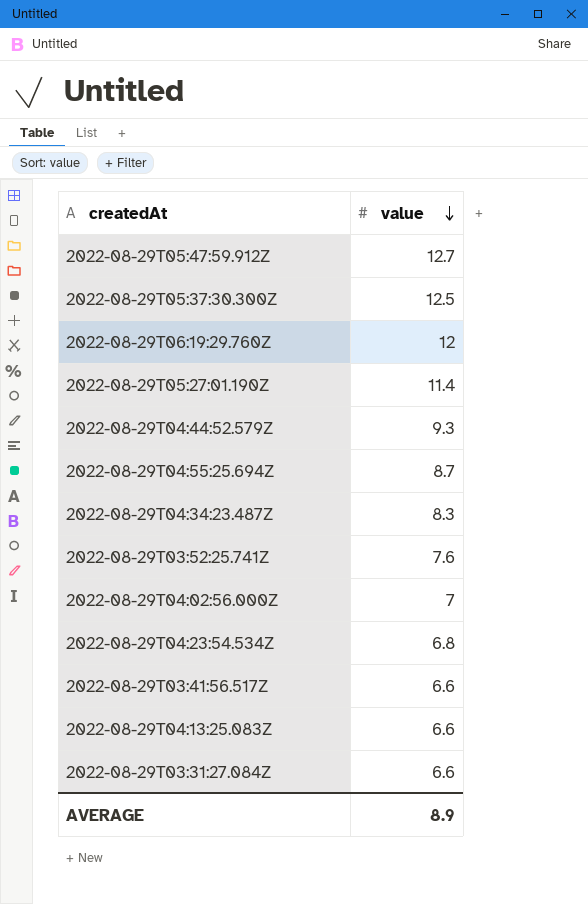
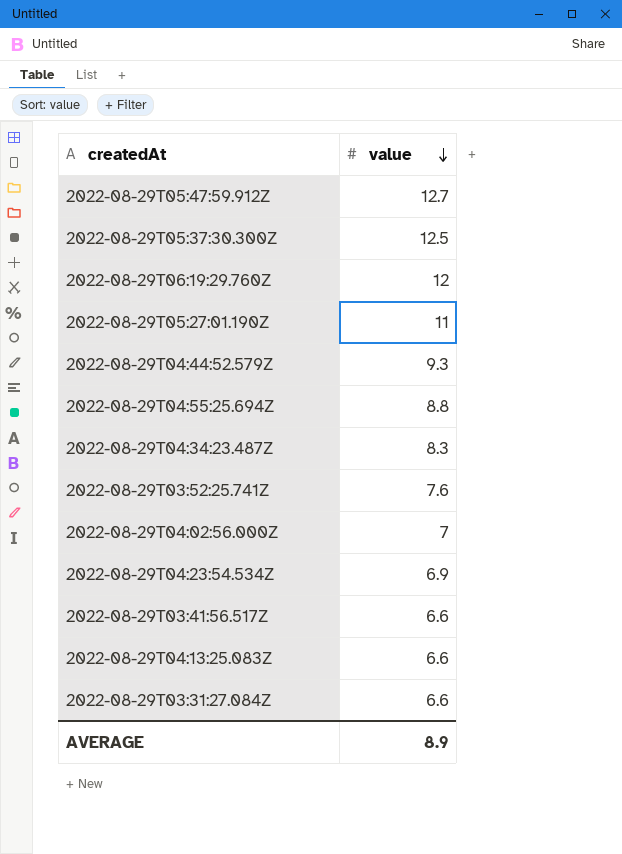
2022-08-29T05:27:01.190Z | value: 11.4 -> 11
2022-08-29T04:55:25.694Z | value: 8.7 -> 8.8
2022-08-29T04:23:54.534Z | value: 6.8 -> 6.9

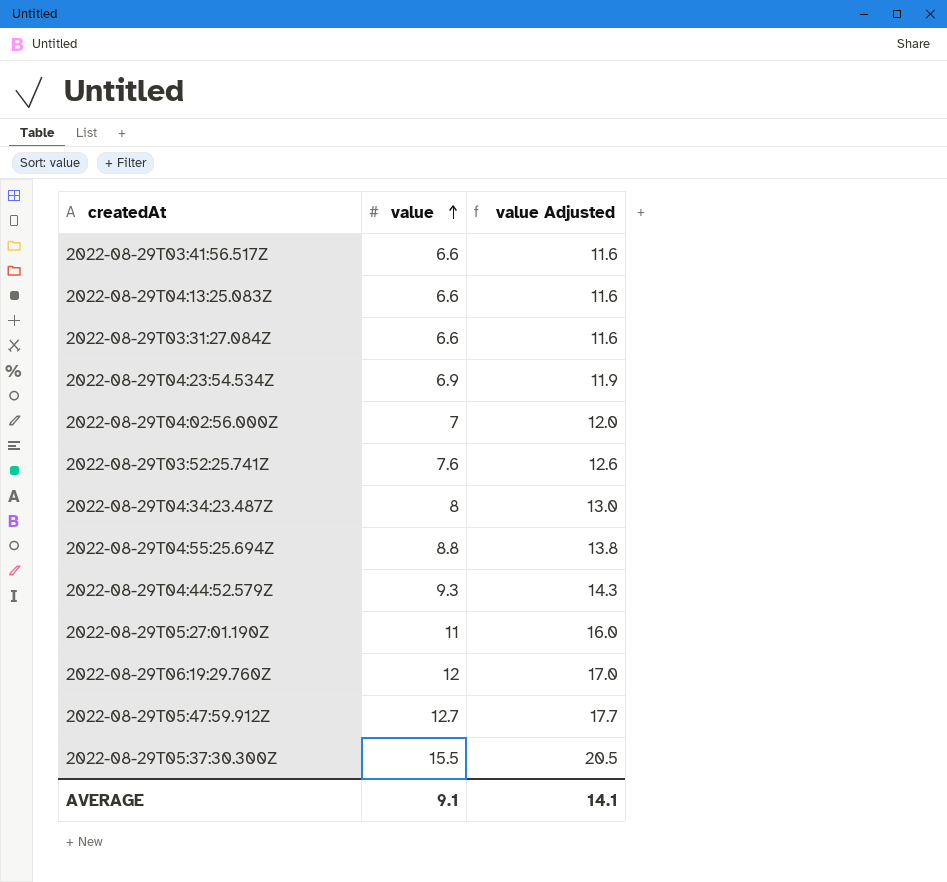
row order: value descending -> value ascending
column value Adjusted | formula: none -> [value] + 5
2022-08-29T04:34:23.487Z | value: 8.3 -> 8
2022-08-29T05:37:30.300Z | value: 12.5 -> 15.5
AVERAGE | value: 8.9 -> 9.1

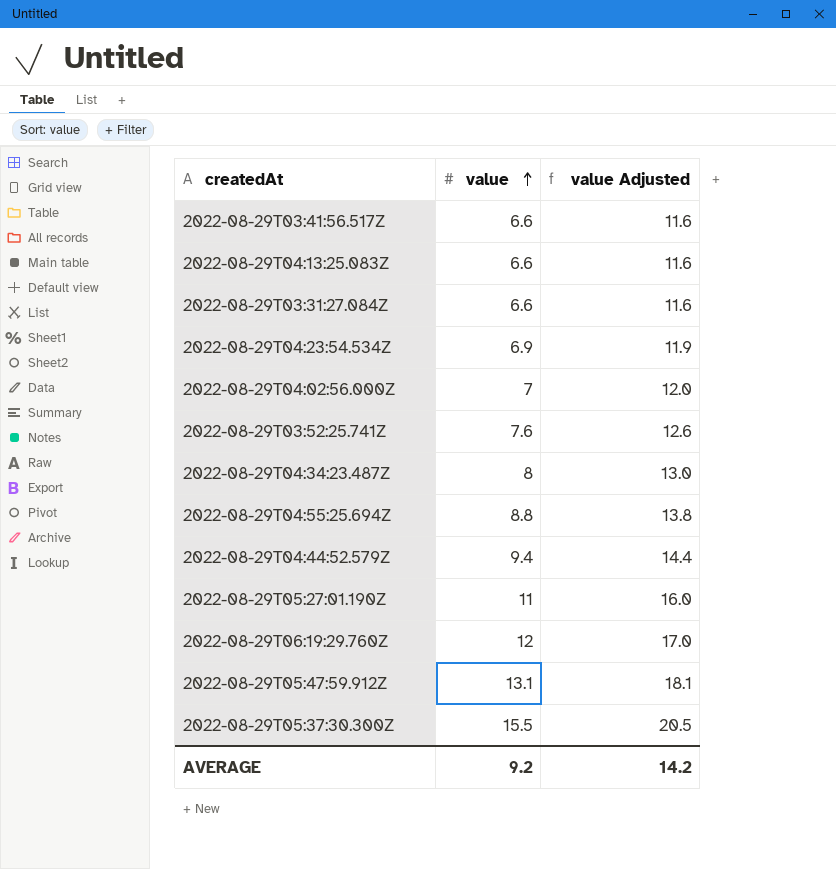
2022-08-29T04:44:52.579Z | value: 9.3 -> 9.4
2022-08-29T04:44:52.579Z | value Adjusted: 14.3 -> 14.4
2022-08-29T05:47:59.912Z | value: 12.7 -> 13.1
2022-08-29T05:47:59.912Z | value Adjusted: 17.7 -> 18.1
AVERAGE | value: 9.1 -> 9.2
AVERAGE | value Adjusted: 14.1 -> 14.2

